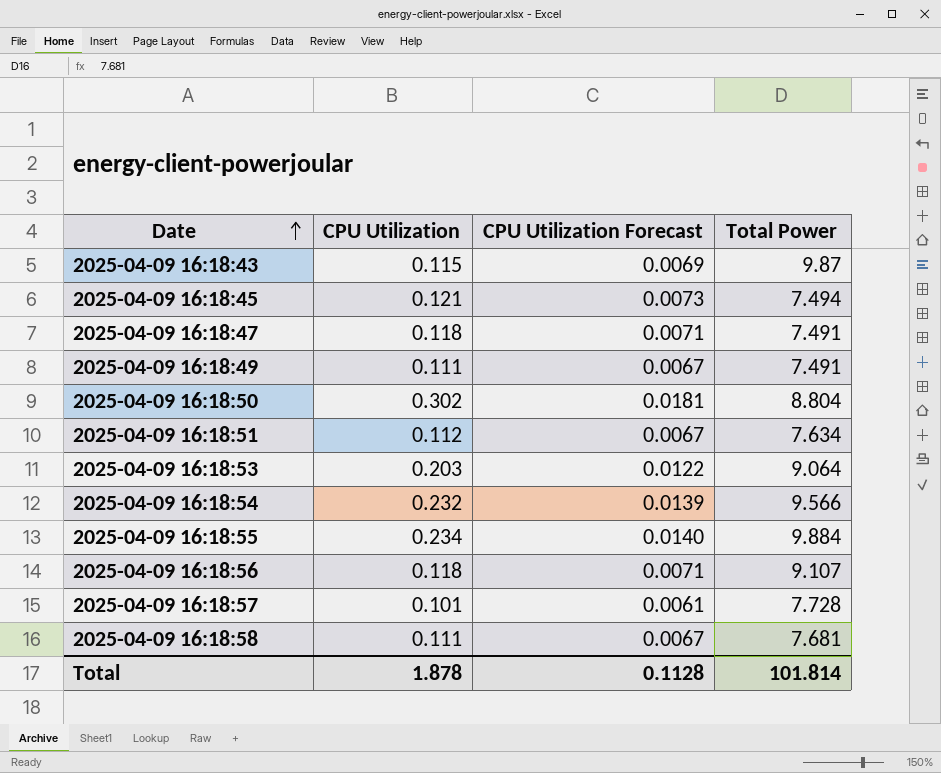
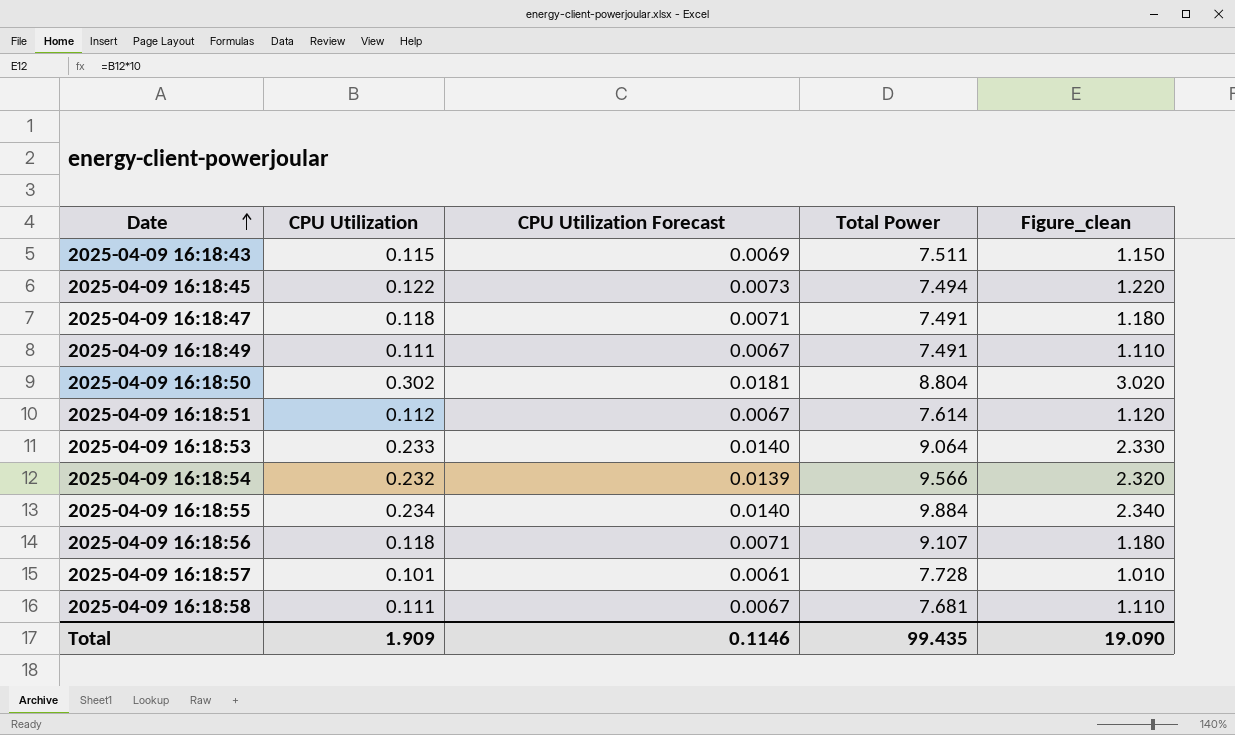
column Figure_clean | formula: none -> [CPU Utilization] * 10
2025-04-09 16:18:43 | Total Power: 9.87 -> 7.511
2025-04-09 16:18:45 | CPU Utilization: 0.121 -> 0.122
2025-04-09 16:18:51 | Total Power: 7.634 -> 7.614
2025-04-09 16:18:53 | CPU Utilization: 0.203 -> 0.233
2025-04-09 16:18:53 | CPU Utilization Forecast: 0.0122 -> 0.0140
Total | CPU Utilization: 1.878 -> 1.909
Total | CPU Utilization Forecast: 0.1128 -> 0.1146
Total | Total Power: 101.814 -> 99.435

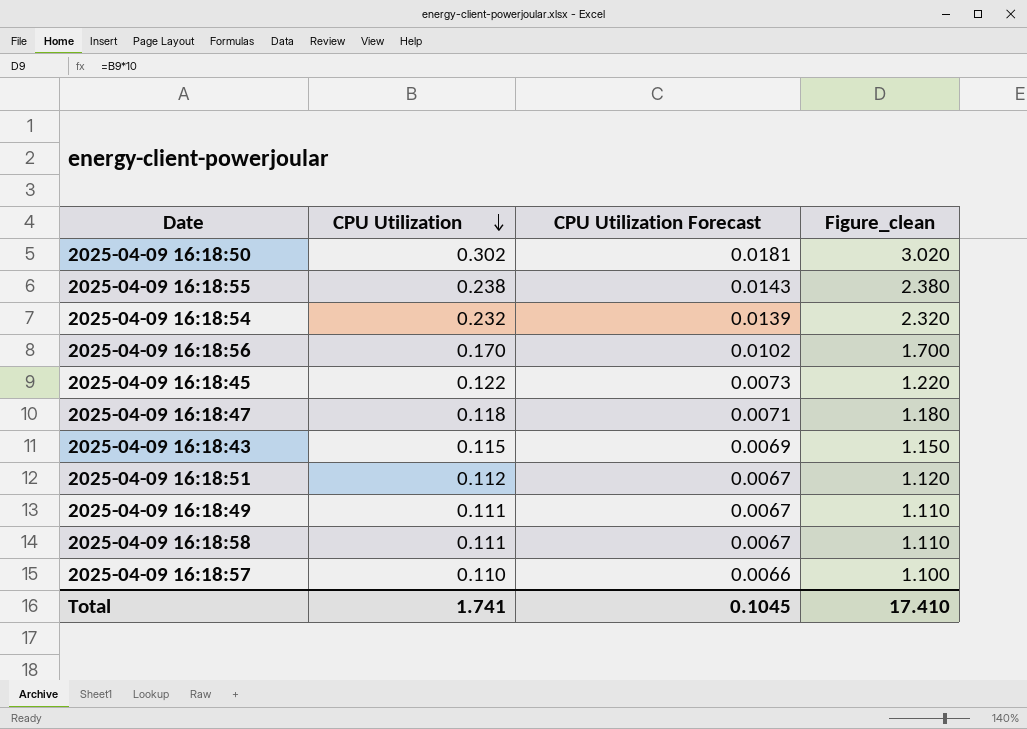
row order: Date ascending -> CPU Utilization descending
column Total Power | position: 4 -> none
row 2025-04-09 16:18:53: 0.233 | 0.0140 | 9.064 | 2.330 -> none
2025-04-09 16:18:55 | CPU Utilization: 0.234 -> 0.238
2025-04-09 16:18:55 | CPU Utilization Forecast: 0.0140 -> 0.0143
2025-04-09 16:18:55 | Figure_clean: 2.340 -> 2.380
2025-04-09 16:18:56 | CPU Utilization: 0.118 -> 0.170
2025-04-09 16:18:56 | CPU Utilization Forecast: 0.0071 -> 0.0102
2025-04-09 16:18:56 | Figure_clean: 1.180 -> 1.700
2025-04-09 16:18:57 | CPU Utilization: 0.101 -> 0.110
2025-04-09 16:18:57 | CPU Utilization Forecast: 0.0061 -> 0.0066
2025-04-09 16:18:57 | Figure_clean: 1.010 -> 1.100
Total | CPU Utilization: 1.909 -> 1.741
Total | CPU Utilization Forecast: 0.1146 -> 0.1045
Total | Figure_clean: 19.090 -> 17.410

